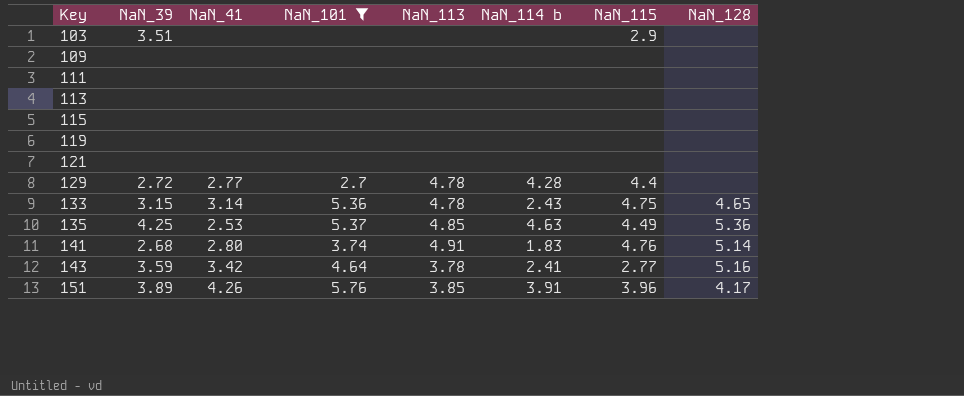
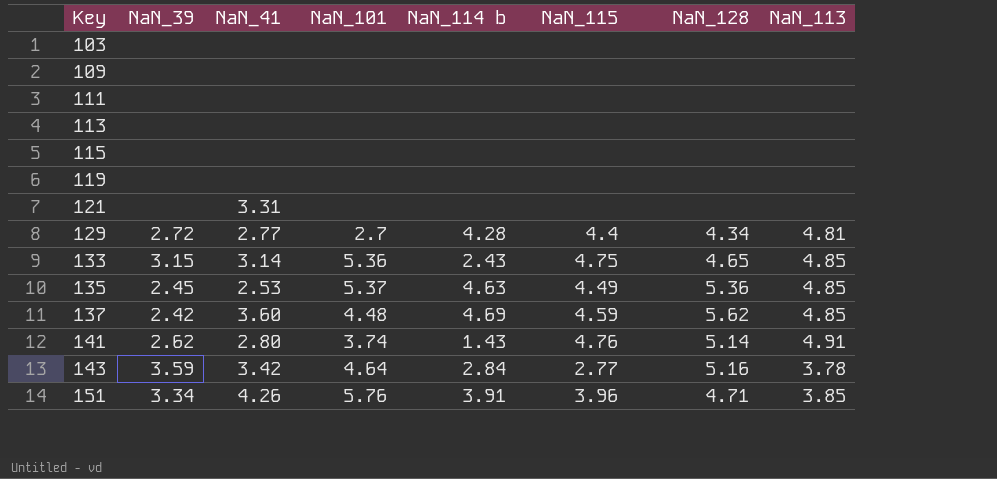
filter: NaN_101 != 4.48 -> none
column NaN_113 | position: 5 -> 8
103 | NaN_39: 3.51 -> none
103 | NaN_115: 2.9 -> none
121 | NaN_41: none -> 3.31
129 | NaN_128: none -> 4.34
129 | NaN_113: 4.78 -> 4.81
133 | NaN_113: 4.78 -> 4.85
135 | NaN_39: 4.25 -> 2.45
141 | NaN_39: 2.68 -> 2.62
141 | NaN_114 b: 1.83 -> 1.43
143 | NaN_114 b: 2.41 -> 2.84
151 | NaN_39: 3.89 -> 3.34
151 | NaN_128: 4.17 -> 4.71

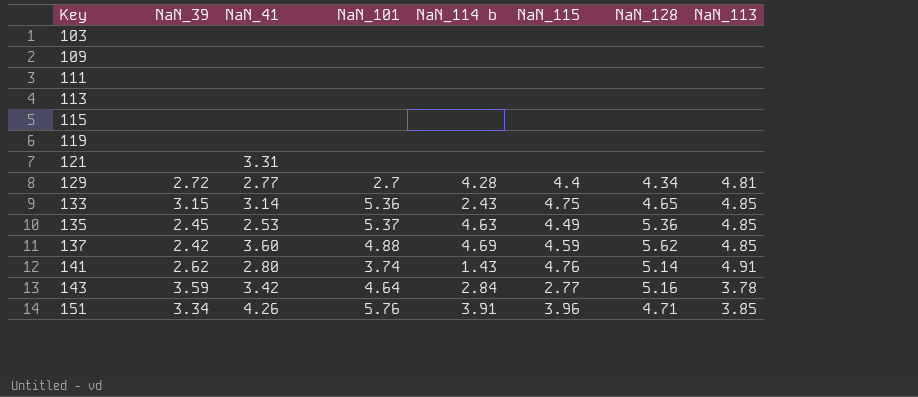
137 | NaN_101: 4.48 -> 4.88

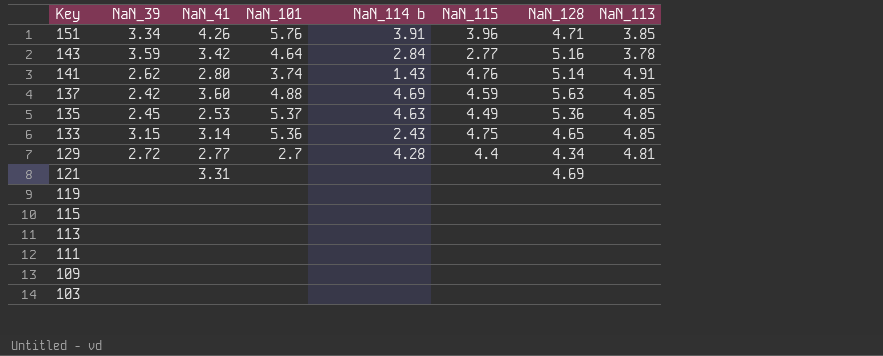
row order: Key ascending -> Key descending
137 | NaN_128: 5.62 -> 5.63
121 | NaN_128: none -> 4.69

